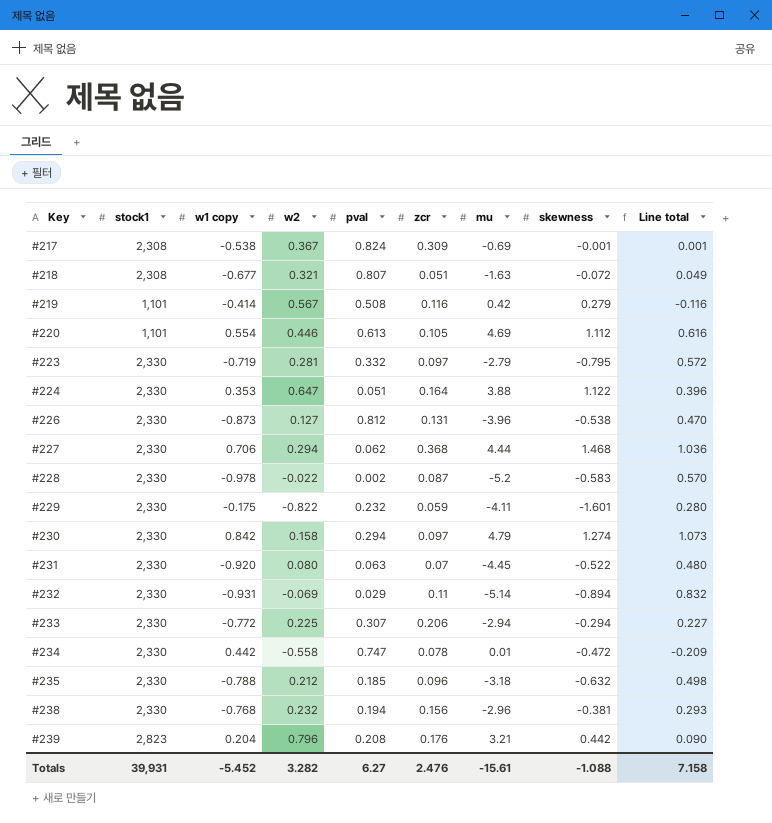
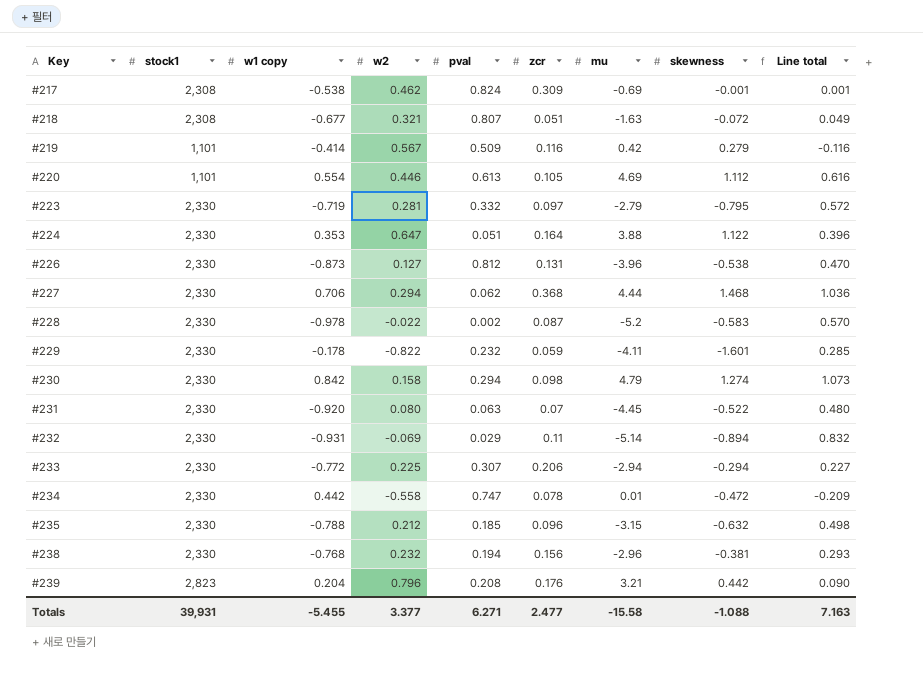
#217 | w2: 0.367 -> 0.462
#219 | pval: 0.508 -> 0.509
#229 | w1 copy: -0.175 -> -0.178
#229 | Line total: 0.280 -> 0.285
#230 | zcr: 0.097 -> 0.098
#235 | mu: -3.18 -> -3.15
Totals | w1 copy: -5.452 -> -5.455
Totals | w2: 3.282 -> 3.377
Totals | pval: 6.27 -> 6.271
Totals | zcr: 2.476 -> 2.477
Totals | mu: -15.61 -> -15.58
Totals | Line total: 7.158 -> 7.163

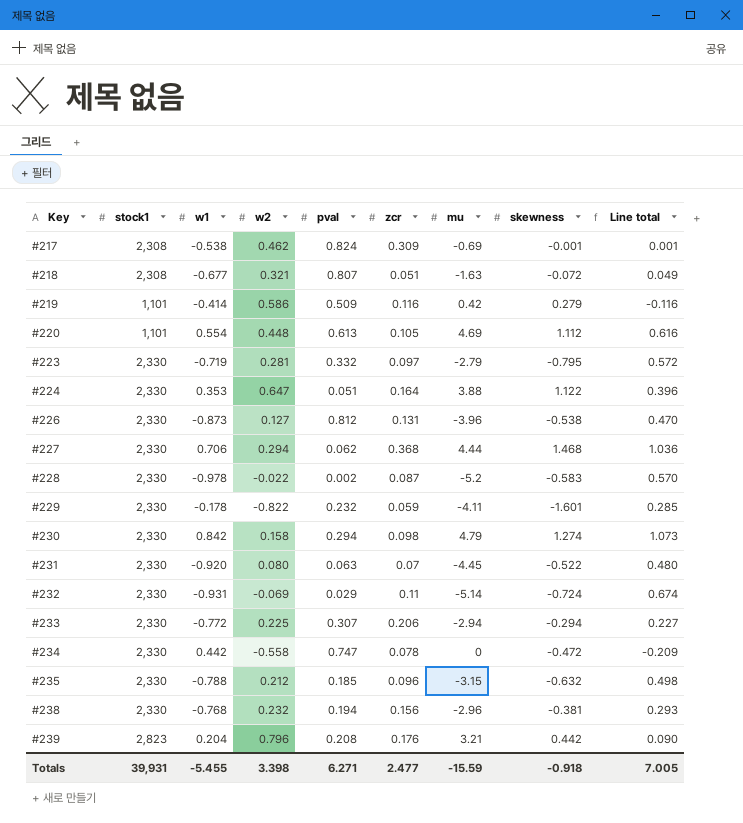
column name: w1 copy -> w1
#219 | w2: 0.567 -> 0.586
#220 | w2: 0.446 -> 0.448
#232 | skewness: -0.894 -> -0.724
#232 | Line total: 0.832 -> 0.674
#234 | mu: 0.01 -> 0
Totals | w2: 3.377 -> 3.398
Totals | mu: -15.58 -> -15.59
Totals | skewness: -1.088 -> -0.918
Totals | Line total: 7.163 -> 7.005

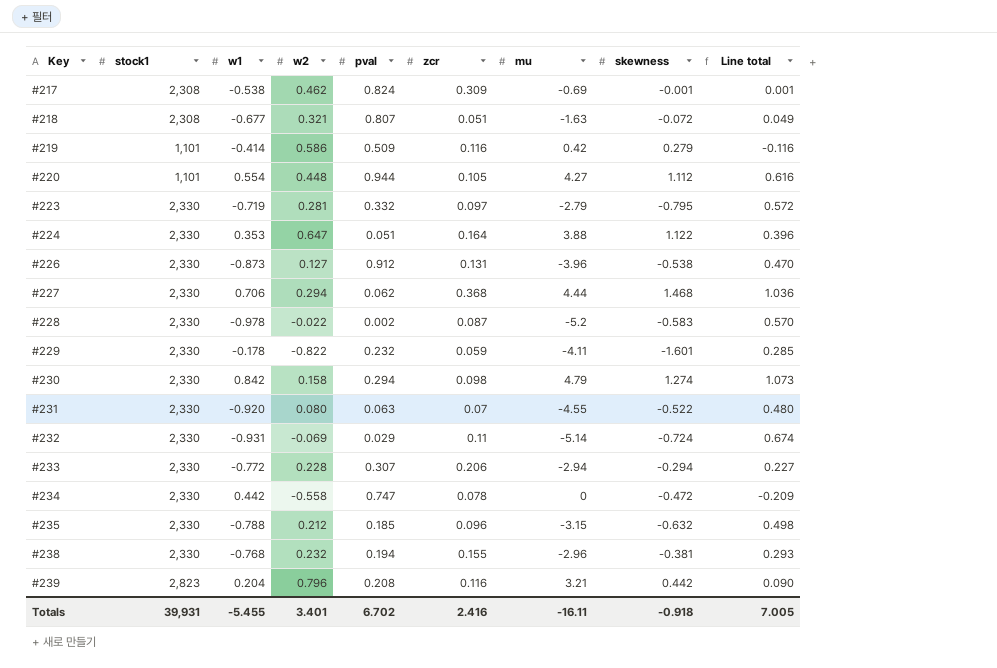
#220 | pval: 0.613 -> 0.944
#220 | mu: 4.69 -> 4.27
#226 | pval: 0.812 -> 0.912
#231 | mu: -4.45 -> -4.55
#233 | w2: 0.225 -> 0.228
#238 | zcr: 0.156 -> 0.155
#239 | zcr: 0.176 -> 0.116
Totals | w2: 3.398 -> 3.401
Totals | pval: 6.271 -> 6.702
Totals | zcr: 2.477 -> 2.416
Totals | mu: -15.59 -> -16.11

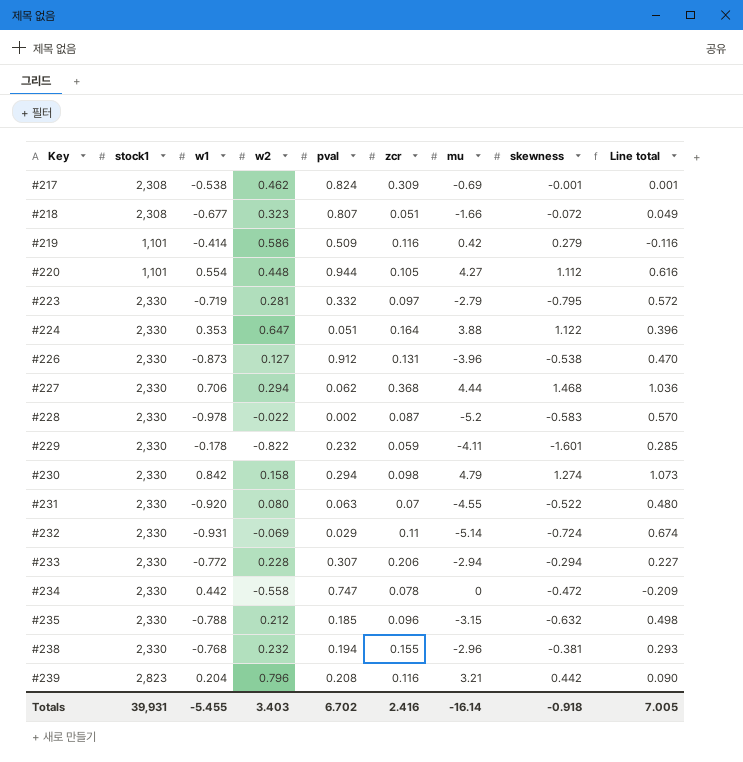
#218 | w2: 0.321 -> 0.323
#218 | mu: -1.63 -> -1.66
Totals | w2: 3.401 -> 3.403
Totals | mu: -16.11 -> -16.14

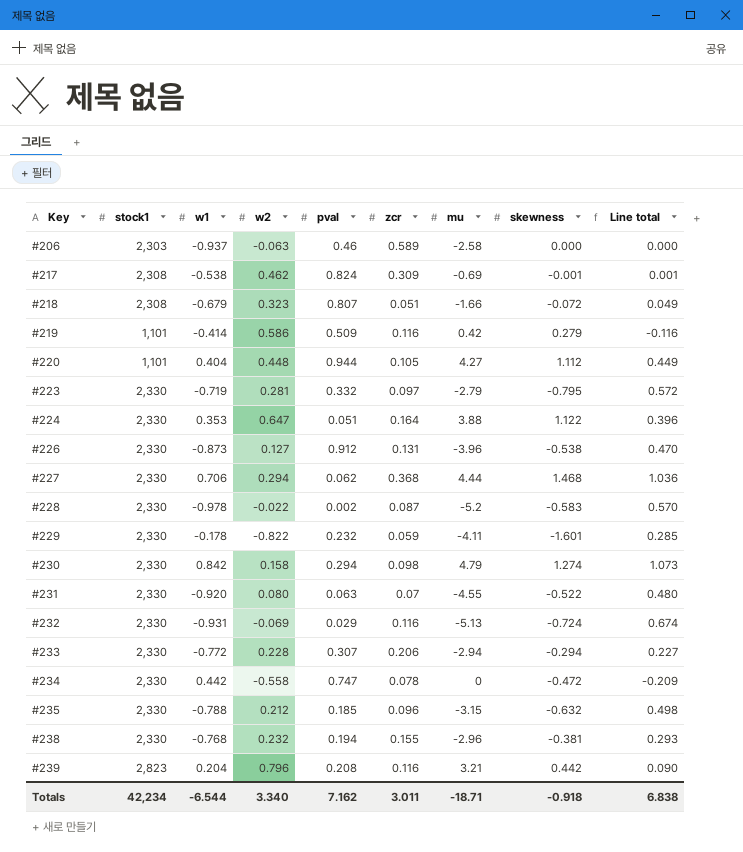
row #206: none -> 2,303 | -0.937 | -0.063 | 0.46 | 0.589 | -2.58 | 0.000 | 0.000
#218 | w1: -0.677 -> -0.679
#220 | w1: 0.554 -> 0.404
#220 | Line total: 0.616 -> 0.449
#232 | zcr: 0.11 -> 0.116
#232 | mu: -5.14 -> -5.13
Totals | stock1: 39,931 -> 42,234
Totals | w1: -5.455 -> -6.544
Totals | w2: 3.403 -> 3.340
Totals | pval: 6.702 -> 7.162
Totals | zcr: 2.416 -> 3.011
Totals | mu: -16.14 -> -18.71
Totals | Line total: 7.005 -> 6.838

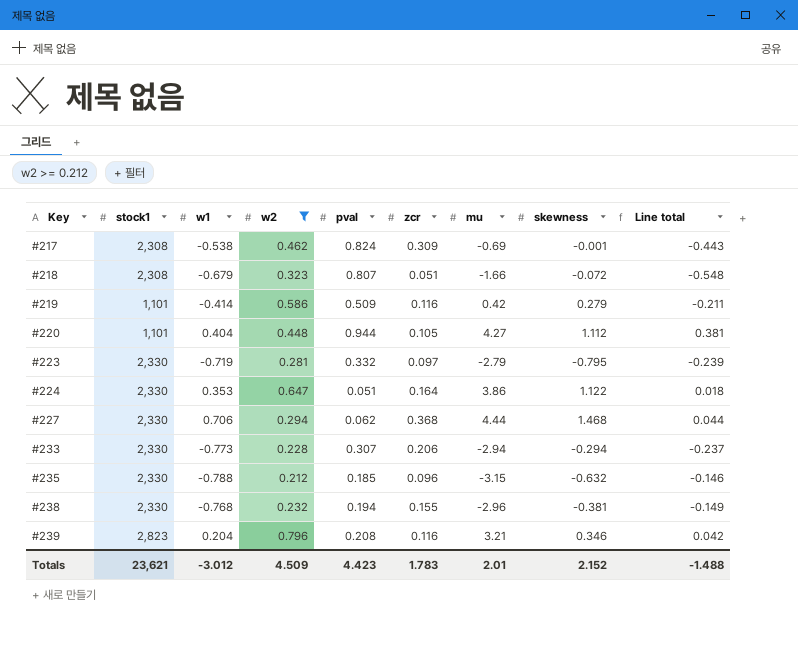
filter: none -> w2 >= 0.212
column Line total | formula: [w1] * [skewness] -> [w1] * [pval]
#224 | mu: 3.88 -> 3.86
#233 | w1: -0.772 -> -0.773
#239 | skewness: 0.442 -> 0.346
Totals | stock1: 42,234 -> 23,621
Totals | w1: -6.544 -> -3.012
Totals | w2: 3.340 -> 4.509
Totals | pval: 7.162 -> 4.423
Totals | zcr: 3.011 -> 1.783
Totals | mu: -18.71 -> 2.01
Totals | skewness: -0.918 -> 2.152
Totals | Line total: 6.838 -> -1.488

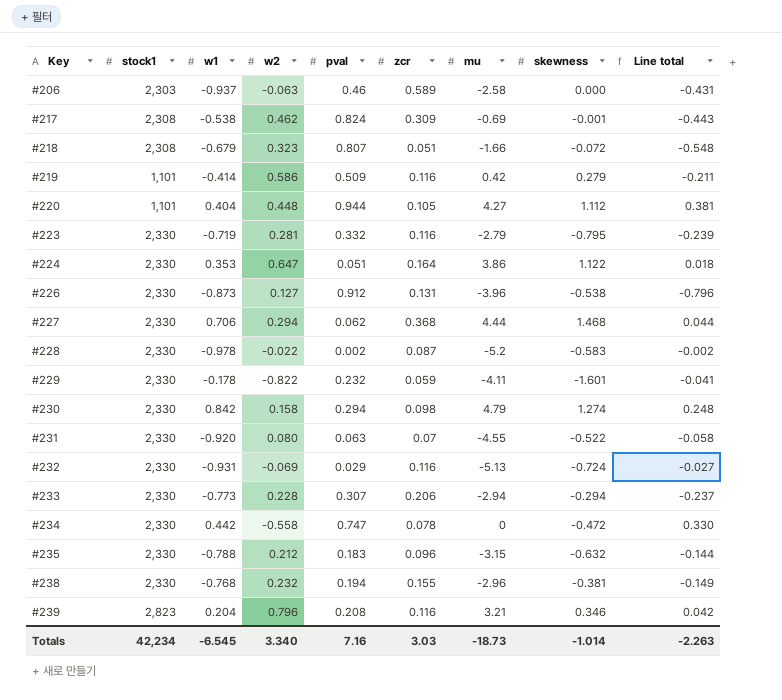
filter: w2 >= 0.212 -> none
#223 | zcr: 0.097 -> 0.116
#235 | pval: 0.185 -> 0.183
#235 | Line total: -0.146 -> -0.144
Totals | stock1: 23,621 -> 42,234
Totals | w1: -3.012 -> -6.545
Totals | w2: 4.509 -> 3.340
Totals | pval: 4.423 -> 7.16
Totals | zcr: 1.783 -> 3.03
Totals | mu: 2.01 -> -18.73
Totals | skewness: 2.152 -> -1.014
Totals | Line total: -1.488 -> -2.263

